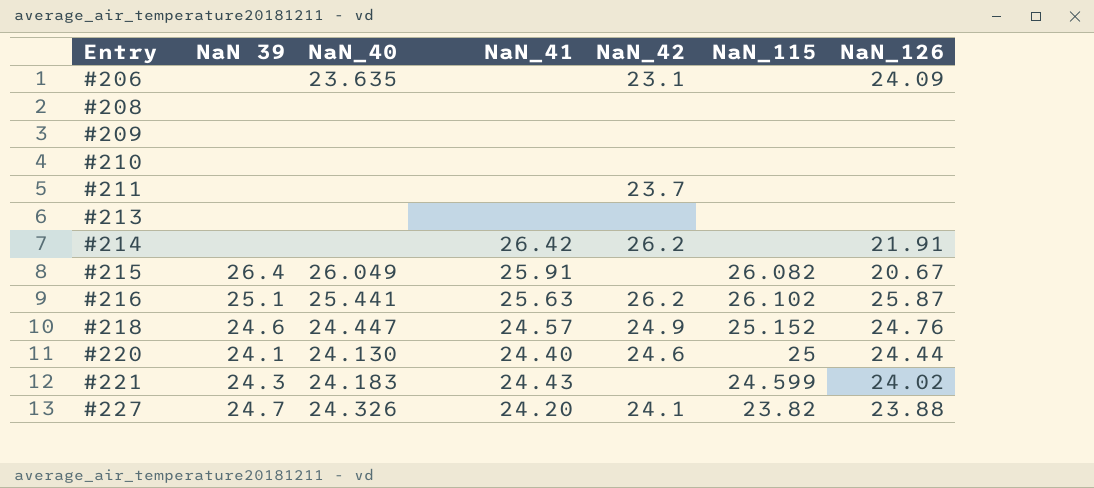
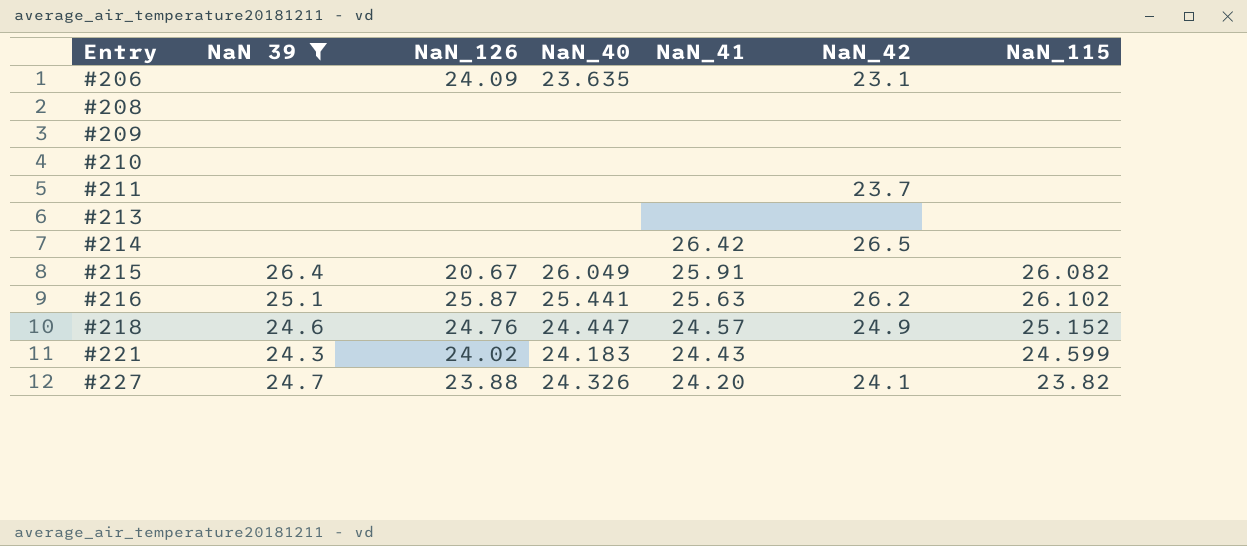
filter: none -> NaN 39 != 24.1
column NaN_126 | position: 7 -> 3
#214 | NaN_126: 21.91 -> none
#214 | NaN_42: 26.2 -> 26.5

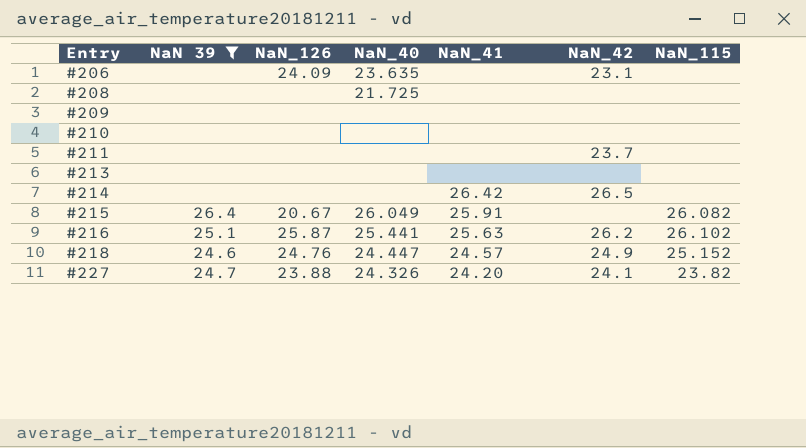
row #221: 24.3 | 24.02 | 24.183 | 24.43 | none | 24.599 -> none
#208 | NaN_40: none -> 21.725

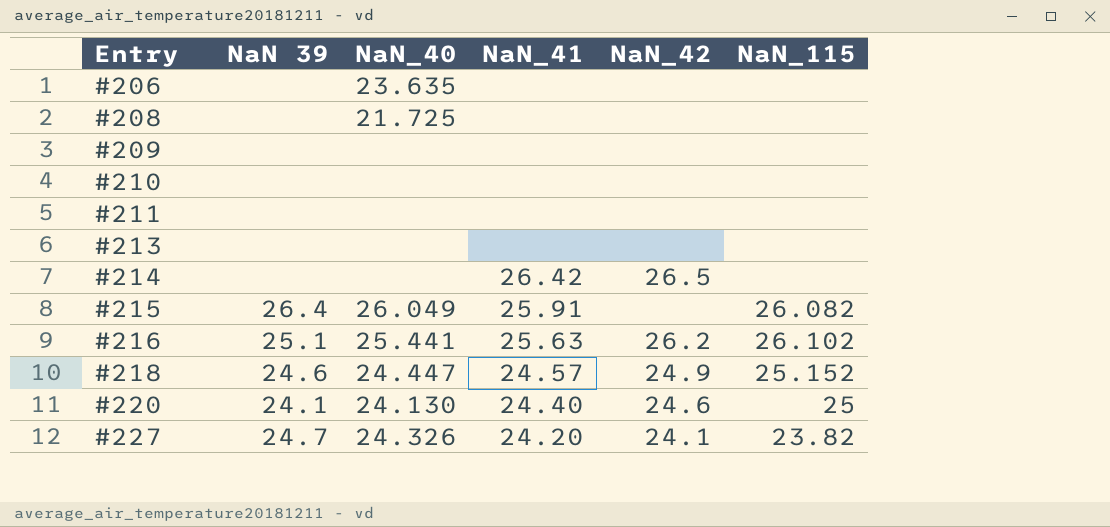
filter: NaN 39 != 24.1 -> none
column NaN_126 | position: 3 -> none
#206 | NaN_42: 23.1 -> none
#211 | NaN_42: 23.7 -> none

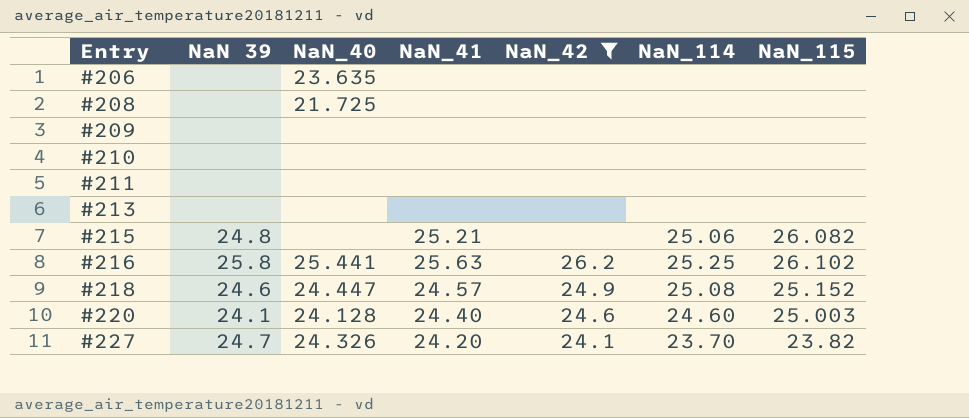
filter: none -> NaN_42 != 26.5
column NaN_114 | position: none -> 6
#215 | NaN 39: 26.4 -> 24.8
#215 | NaN_40: 26.049 -> none
#215 | NaN_41: 25.91 -> 25.21
#216 | NaN 39: 25.1 -> 25.8
#220 | NaN_40: 24.130 -> 24.128
#220 | NaN_115: 25 -> 25.003

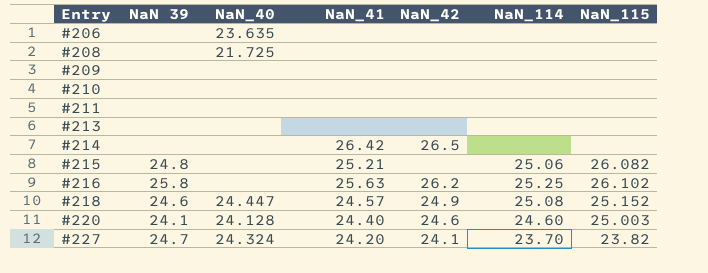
filter: NaN_42 != 26.5 -> none
#216 | NaN_40: 25.441 -> none
#227 | NaN_40: 24.326 -> 24.324

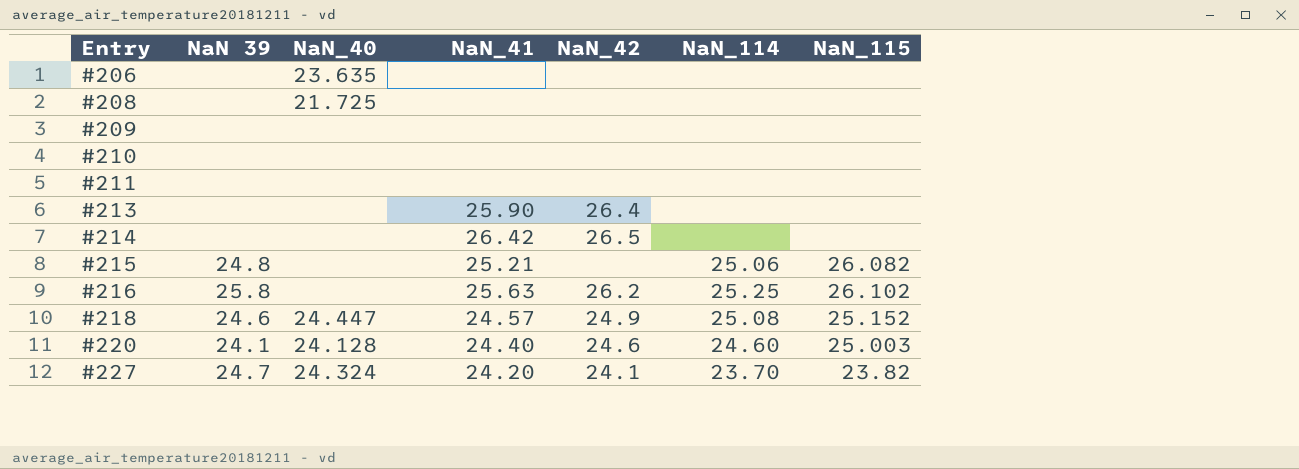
#213 | NaN_41: none -> 25.90
#213 | NaN_42: none -> 26.4

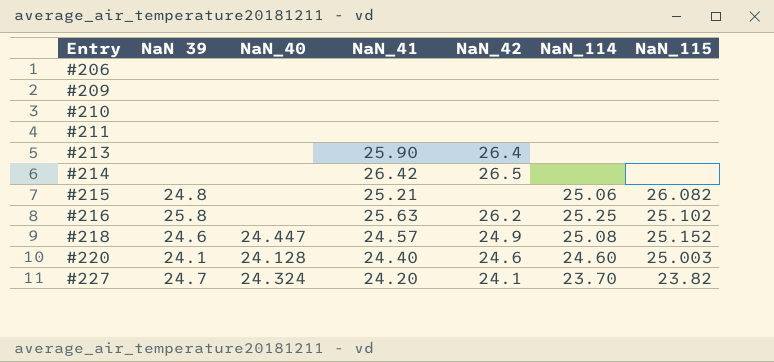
row #208: none | 21.725 | none | none | none | none -> none
#206 | NaN_40: 23.635 -> none
#216 | NaN_115: 26.102 -> 25.102

